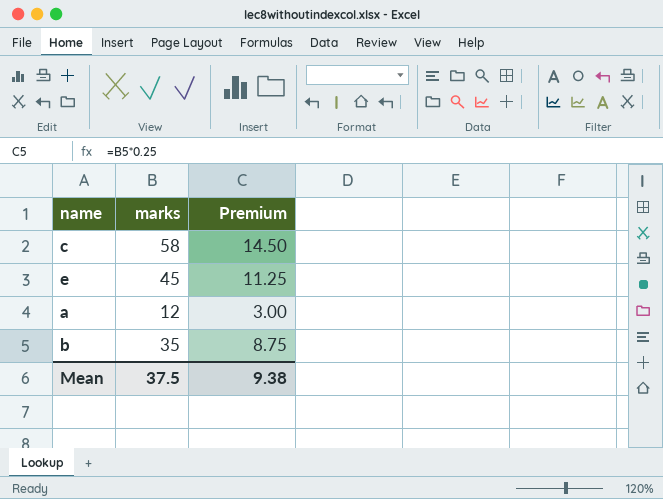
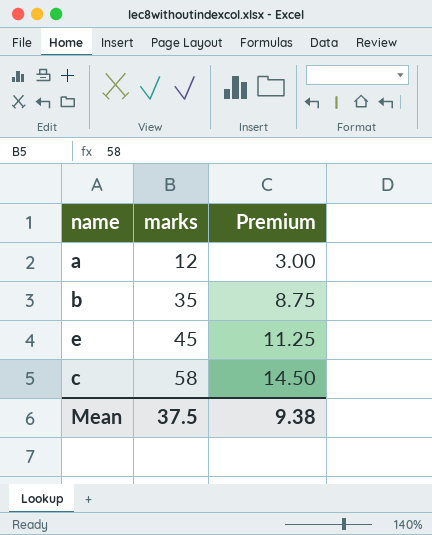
row order: none -> marks ascending

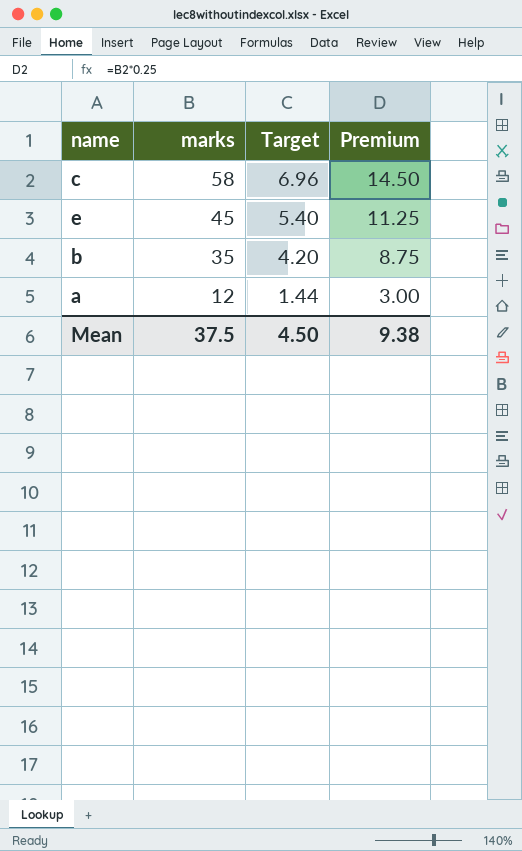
row order: marks ascending -> marks descending
column Target | formula: none -> [marks] * 0.12

